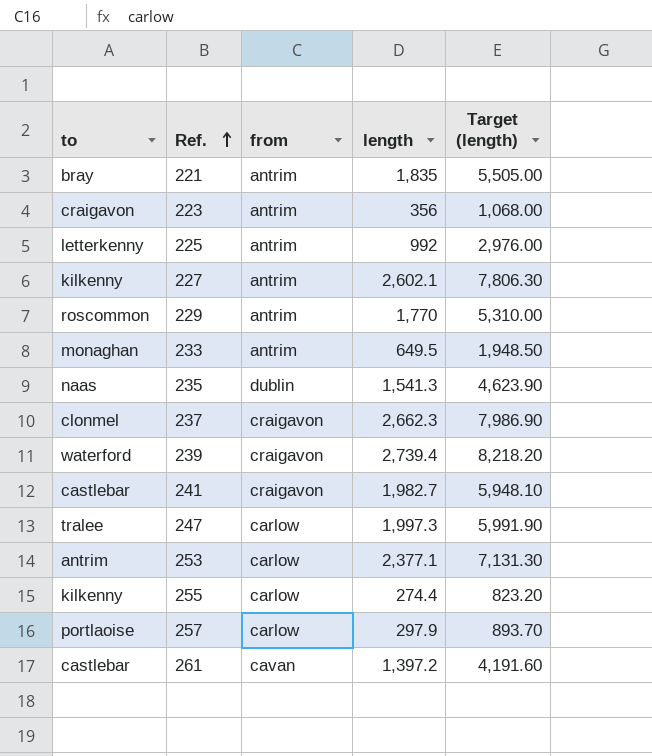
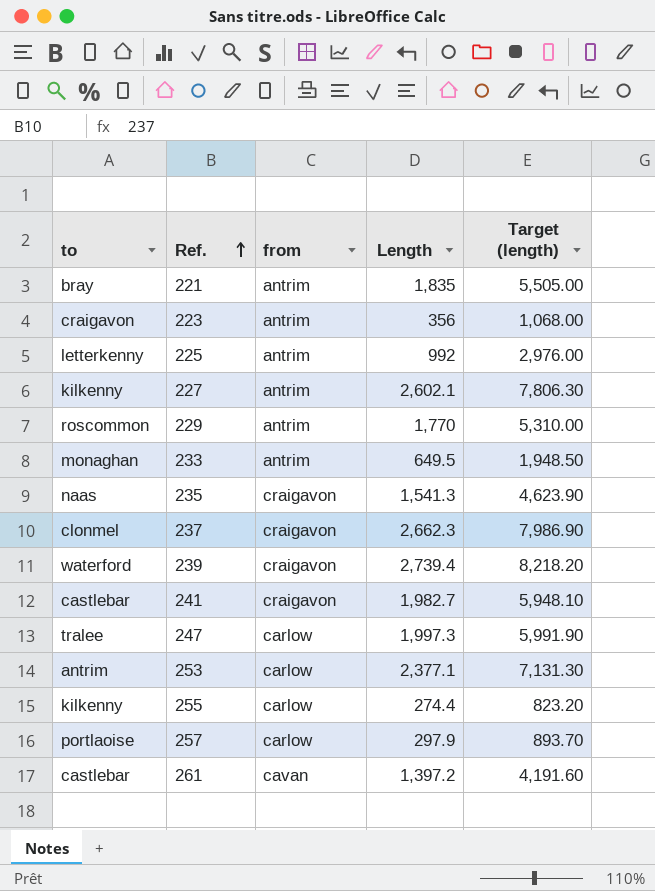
column name: length -> Length
235 | from: dublin -> craigavon

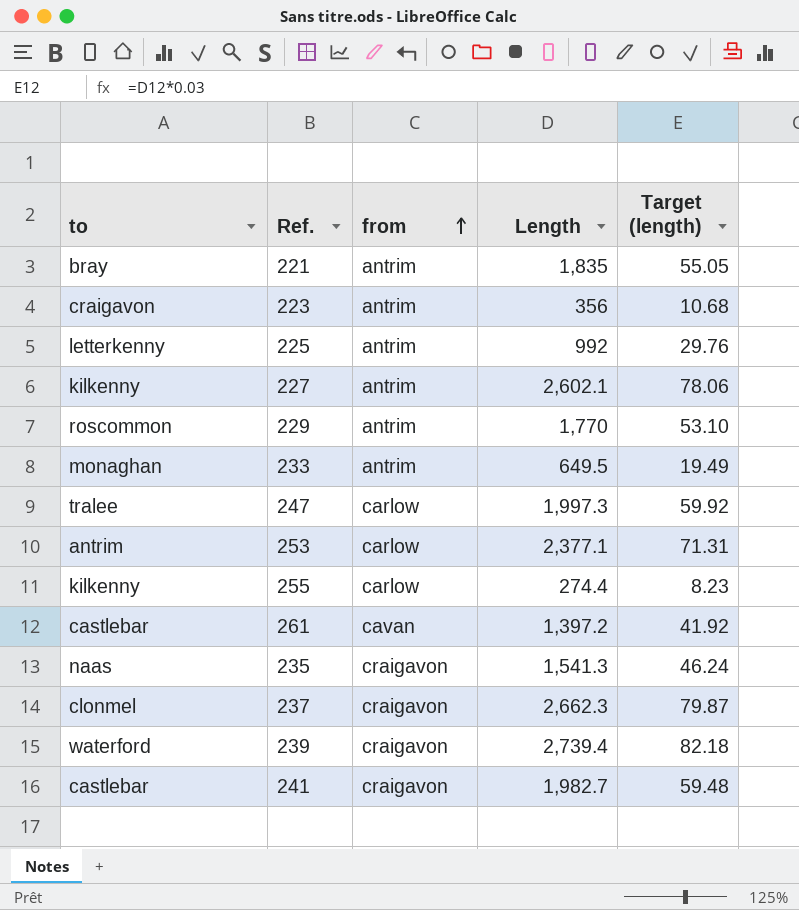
row order: Ref. ascending -> from ascending
column Target (length) | formula: [Length] * 3 -> [Length] * 0.03
row 257: portlaoise | carlow | 297.9 | 893.70 -> none

